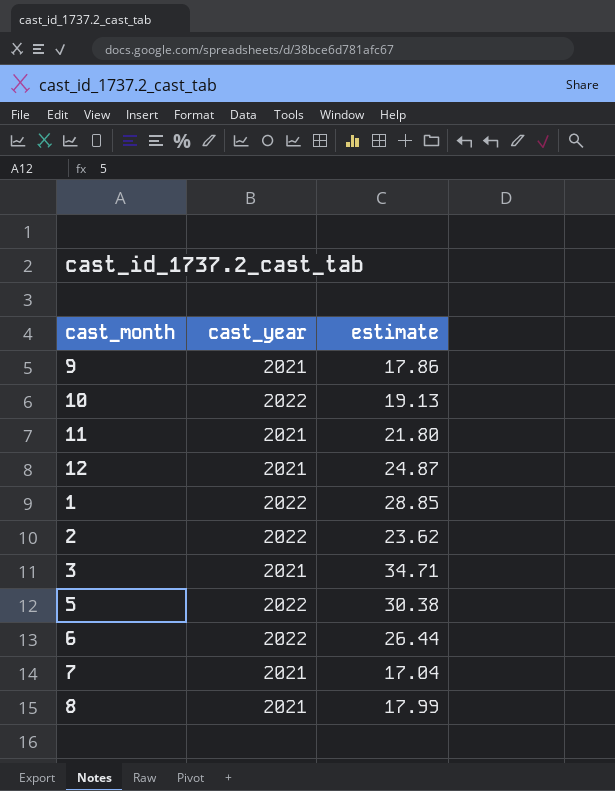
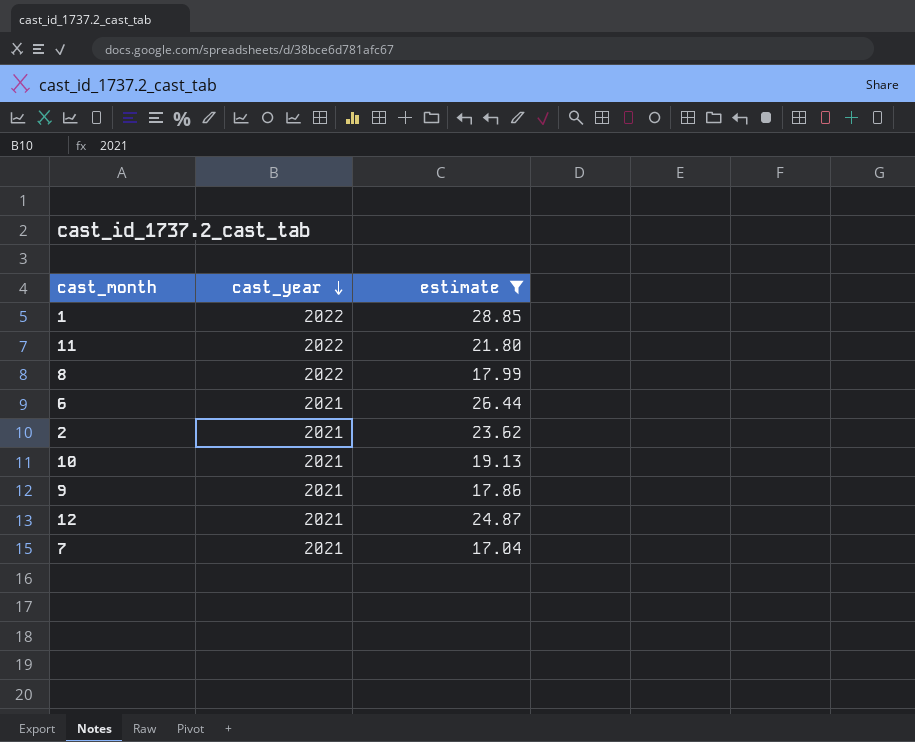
filter: none -> estimate <= 28.85
row order: none -> cast_year descending
11 | cast_year: 2021 -> 2022
8 | cast_year: 2021 -> 2022
6 | cast_year: 2022 -> 2021
2 | cast_year: 2022 -> 2021
10 | cast_year: 2022 -> 2021

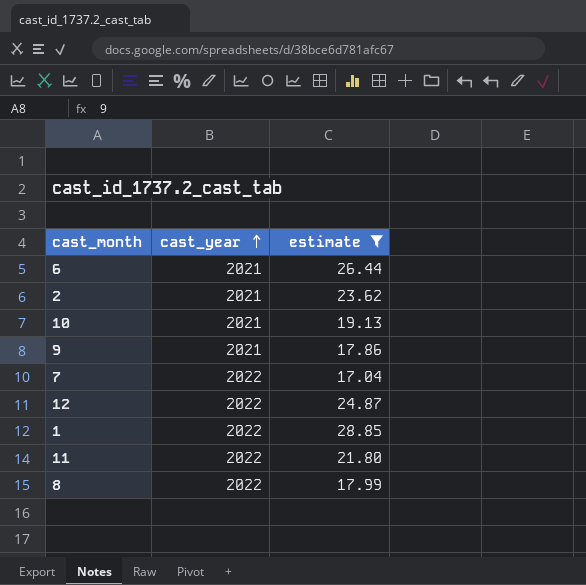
row order: cast_year descending -> cast_year ascending
7 | cast_year: 2021 -> 2022
12 | cast_year: 2021 -> 2022

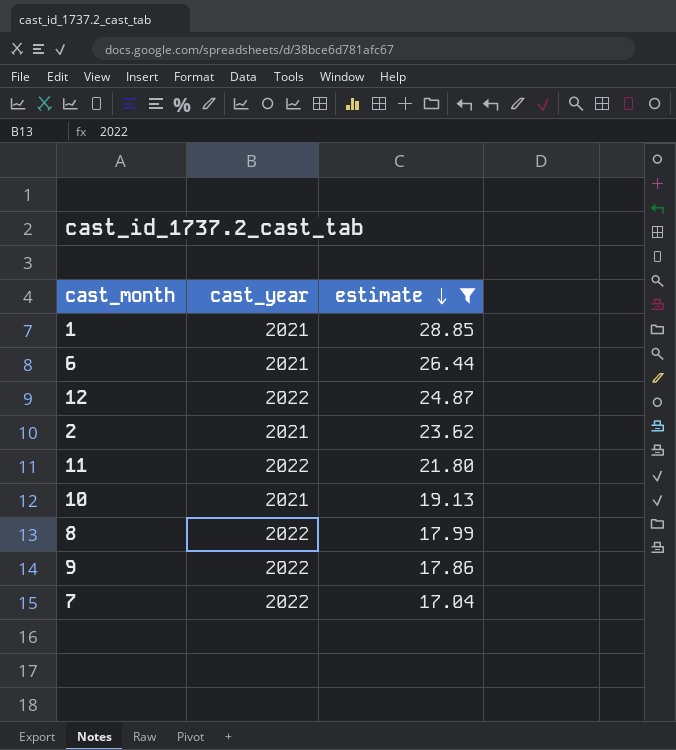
row order: cast_year ascending -> estimate descending
1 | cast_year: 2022 -> 2021
9 | cast_year: 2021 -> 2022

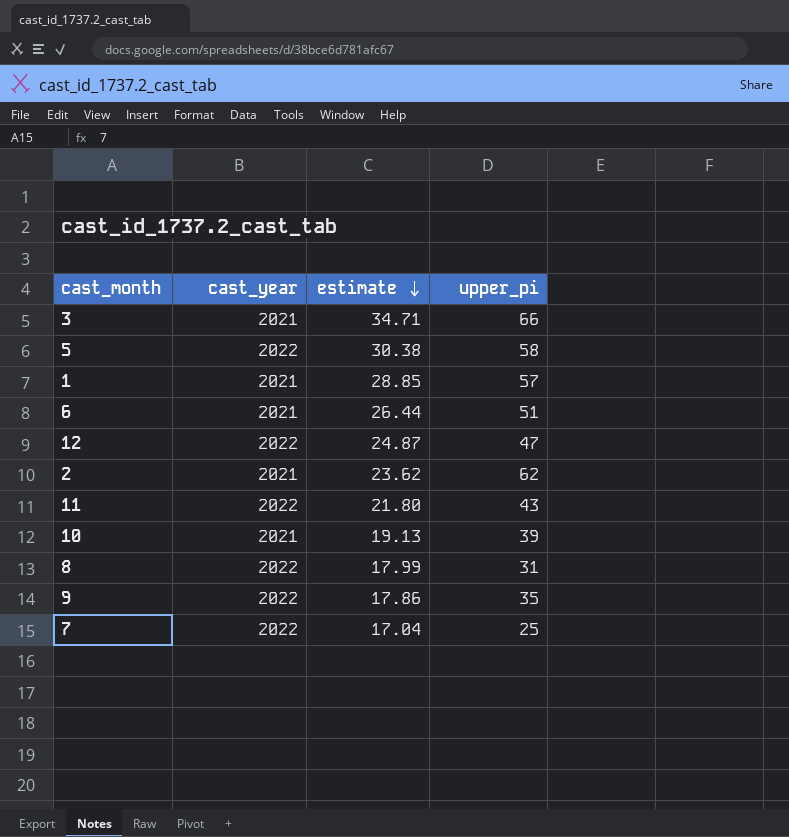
filter: estimate <= 28.85 -> none
column upper_pi | position: none -> 4

